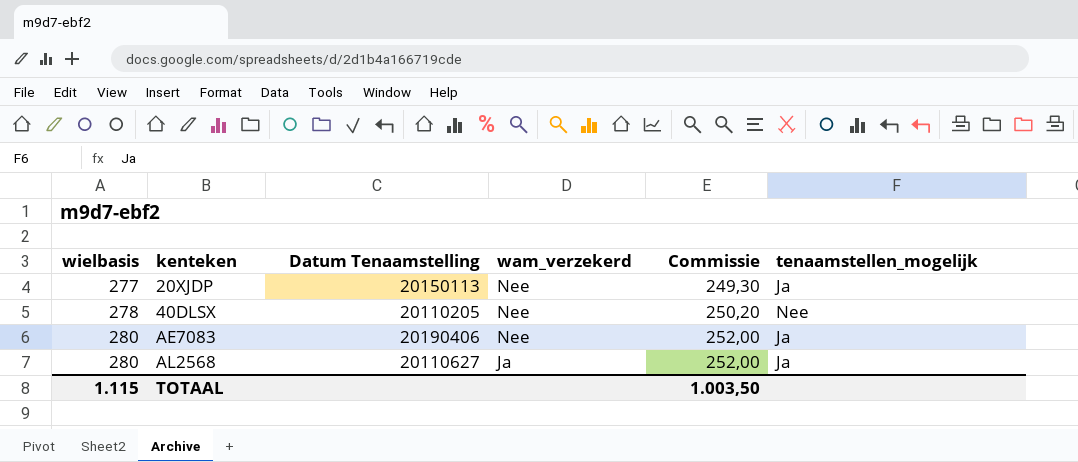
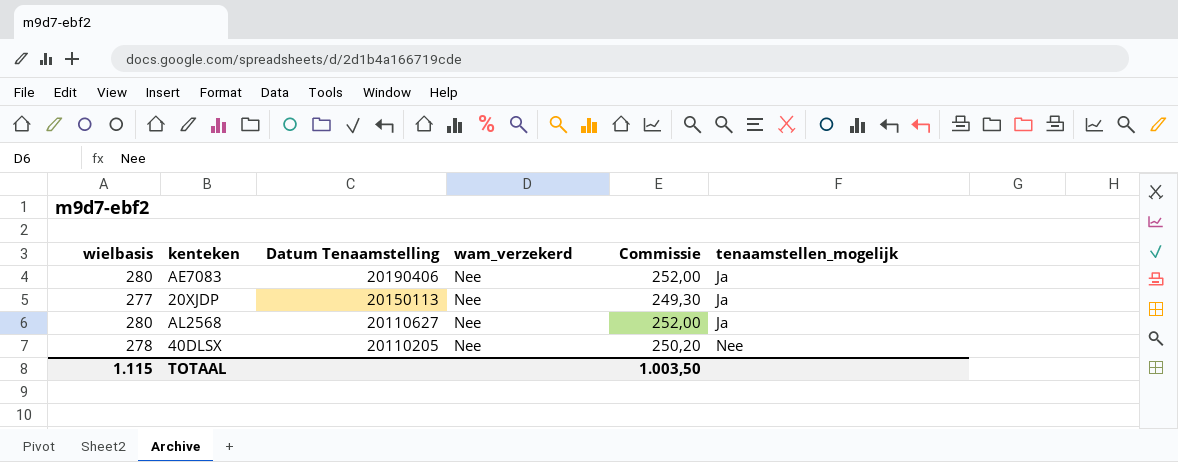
row order: wielbasis ascending -> Datum Tenaamstelling descending
AL2568 | wam_verzekerd: Ja -> Nee

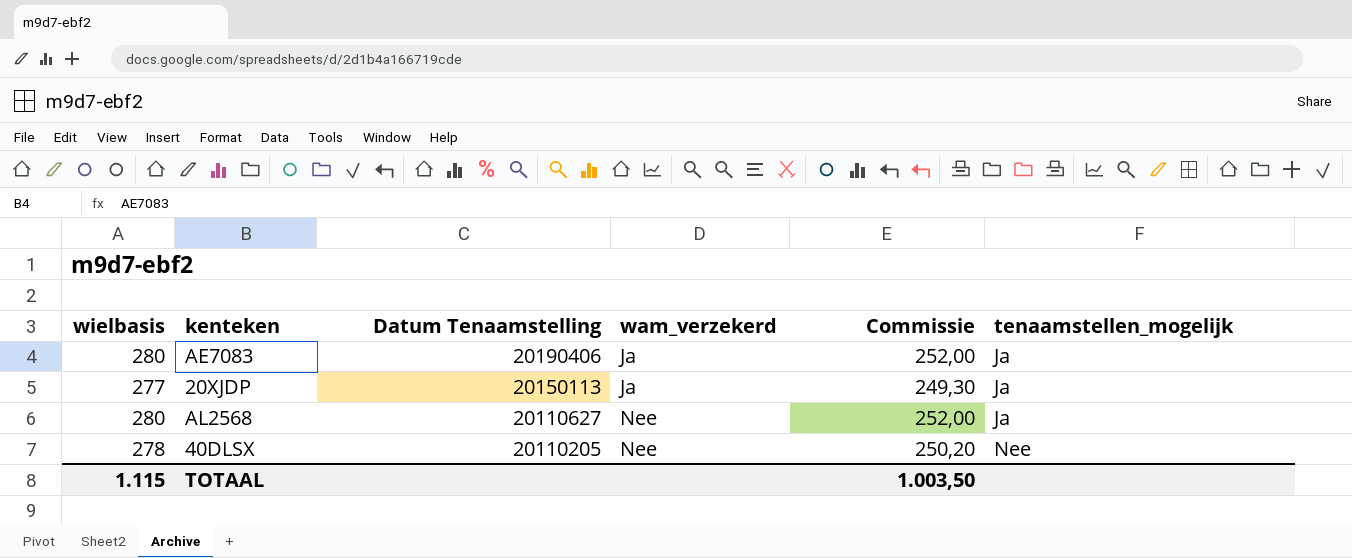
AE7083 | wam_verzekerd: Nee -> Ja
20XJDP | wam_verzekerd: Nee -> Ja

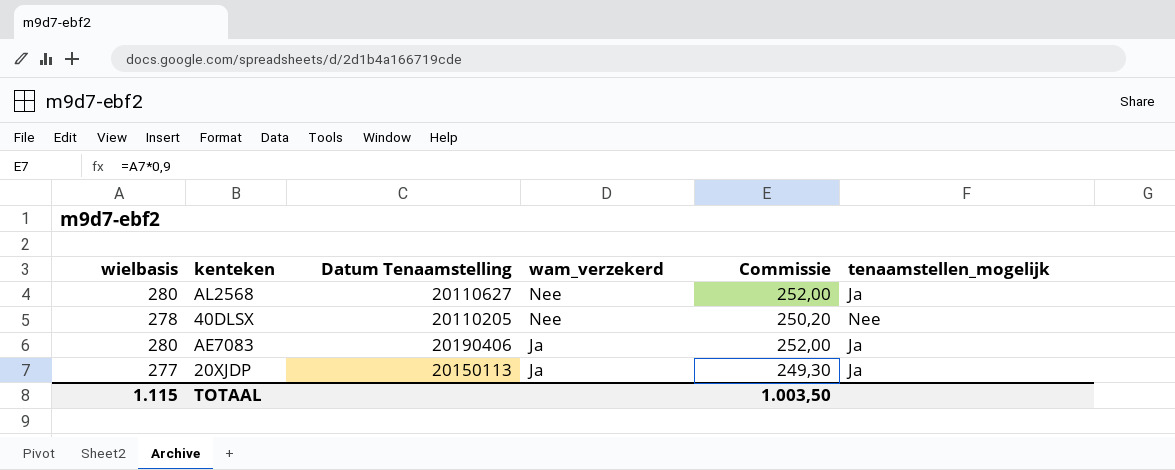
row order: Datum Tenaamstelling descending -> wam_verzekerd descending

